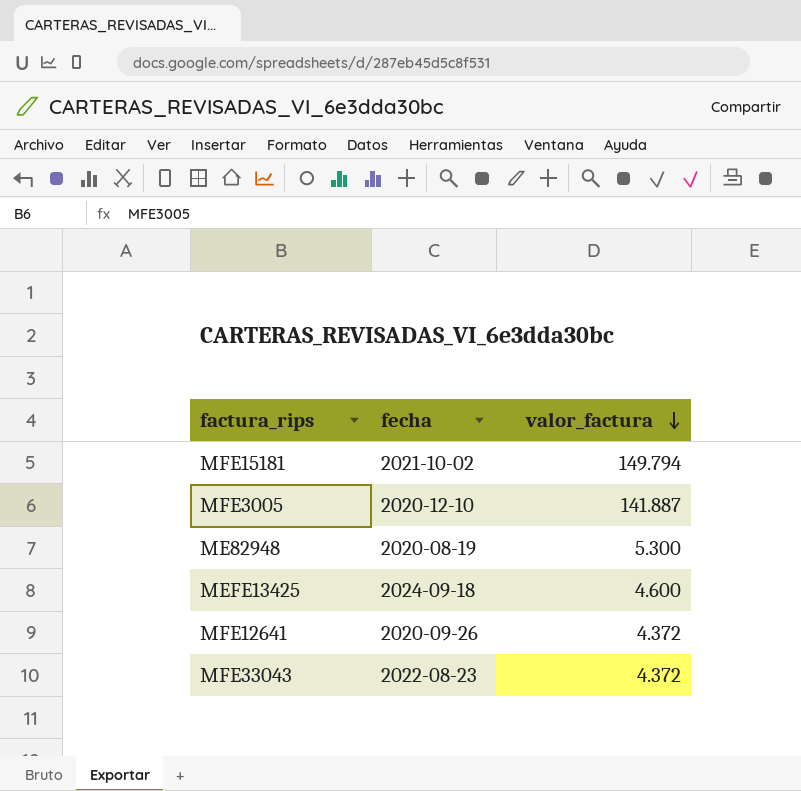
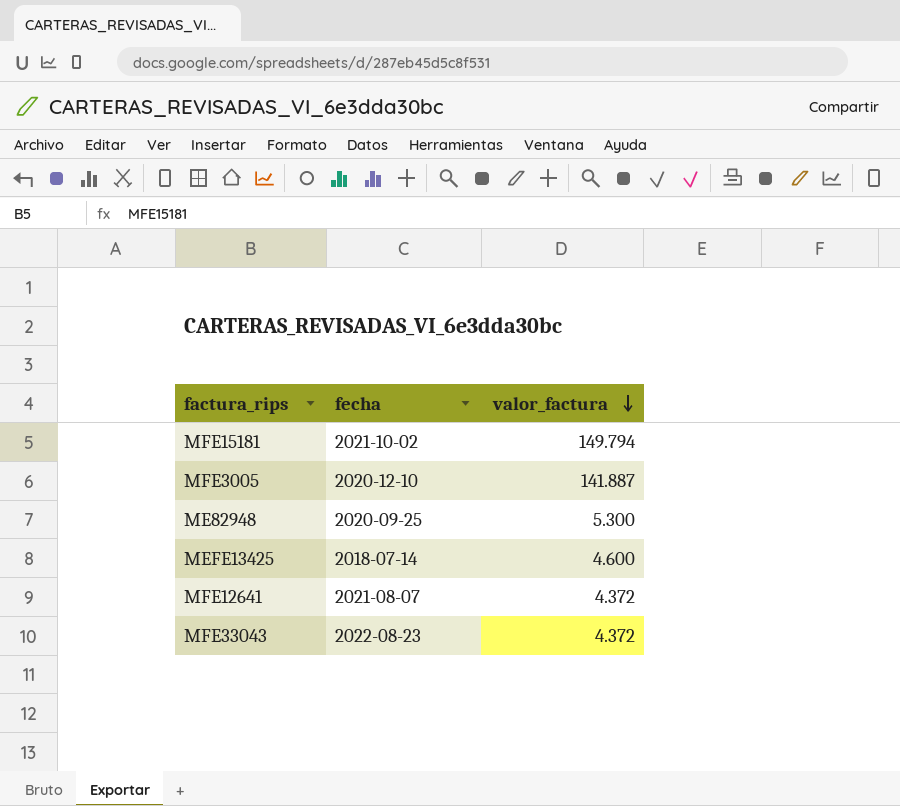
ME82948 | fecha: 2020-08-19 -> 2020-09-25
MEFE13425 | fecha: 2024-09-18 -> 2018-07-14
MFE12641 | fecha: 2020-09-26 -> 2021-08-07

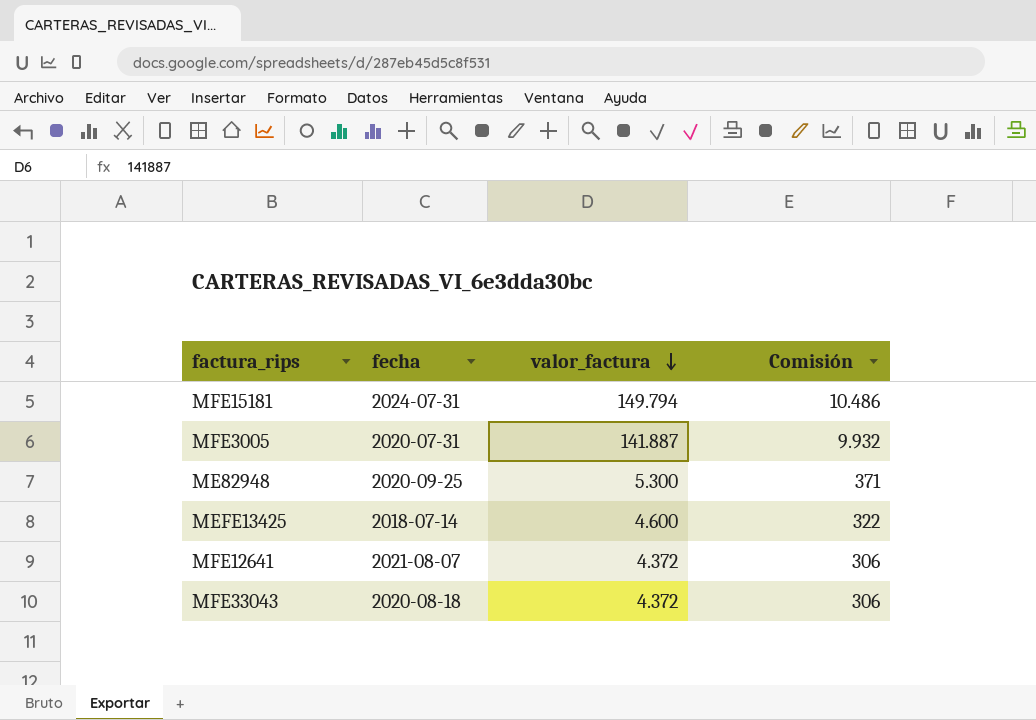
column Comisión | formula: none -> [valor_factura] * 0,07
MFE15181 | fecha: 2021-10-02 -> 2024-07-31
MFE3005 | fecha: 2020-12-10 -> 2020-07-31
MFE33043 | fecha: 2022-08-23 -> 2020-08-18

